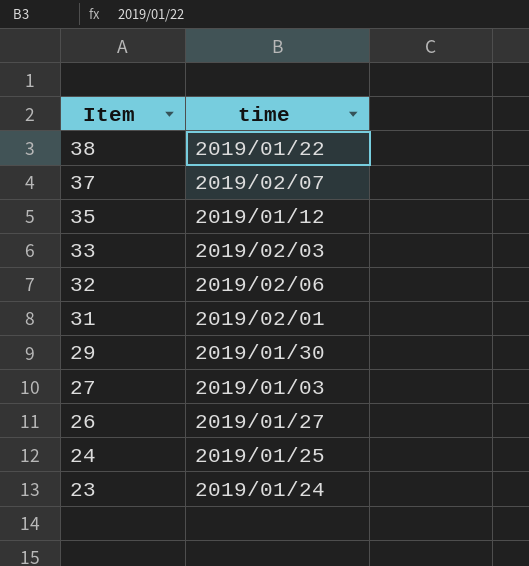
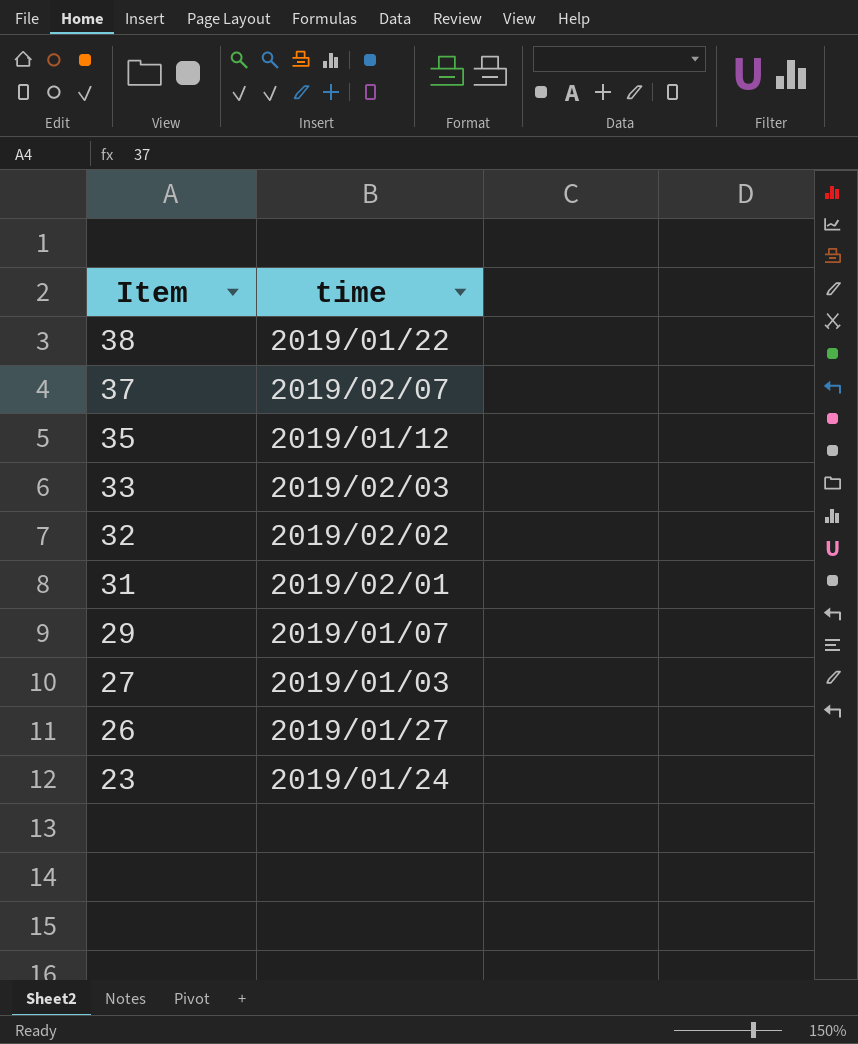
row 24: 2019/01/25 -> none
32 | time: 2019/02/06 -> 2019/02/02
29 | time: 2019/01/30 -> 2019/01/07

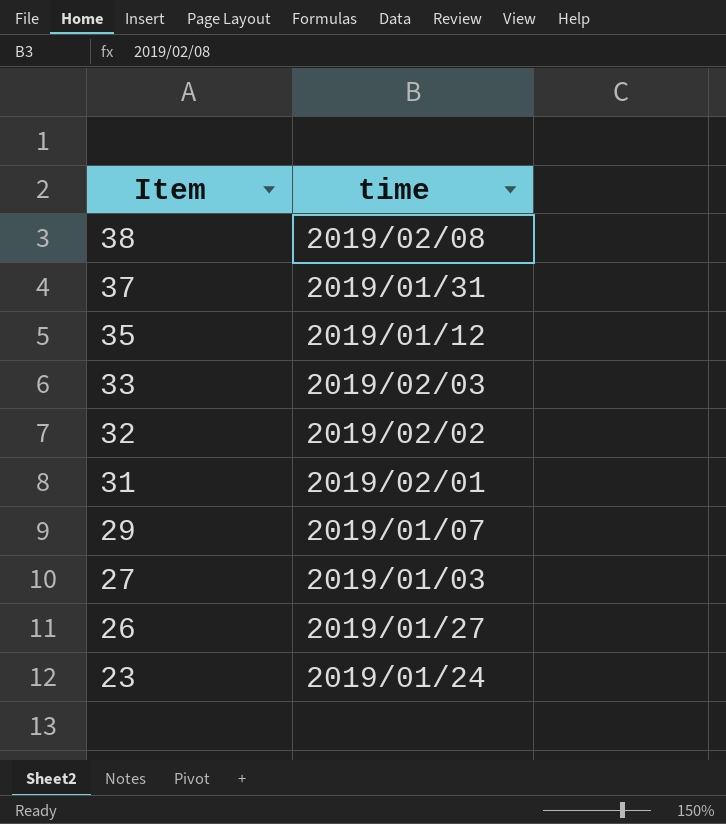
38 | time: 2019/01/22 -> 2019/02/08
37 | time: 2019/02/07 -> 2019/01/31

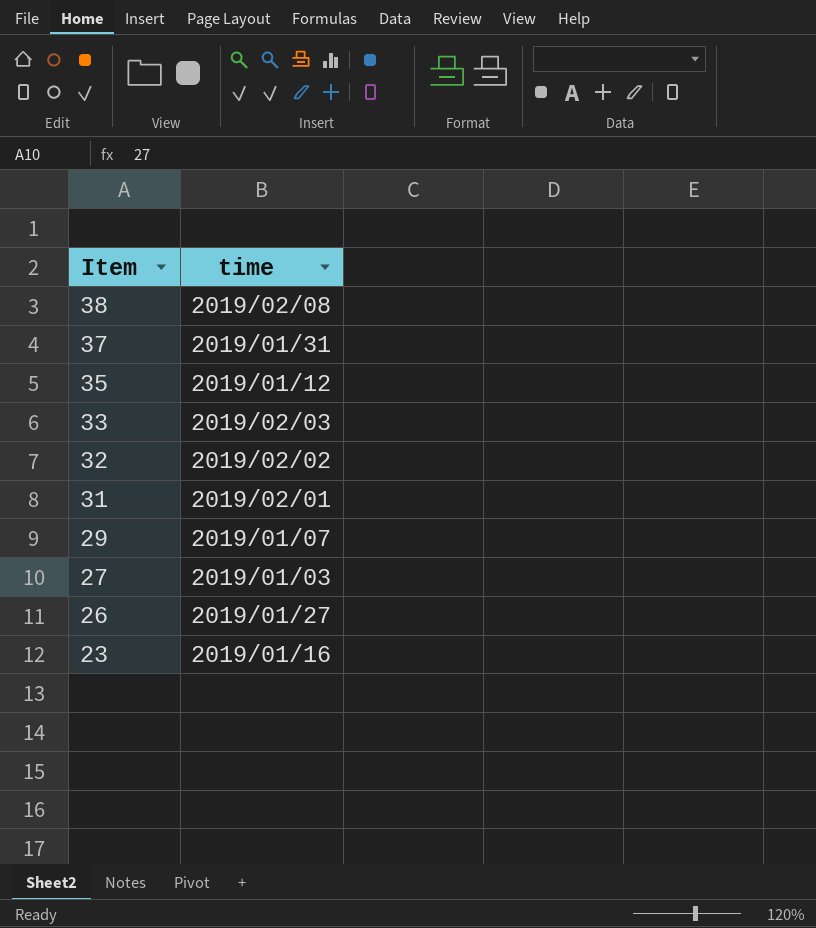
23 | time: 2019/01/24 -> 2019/01/16

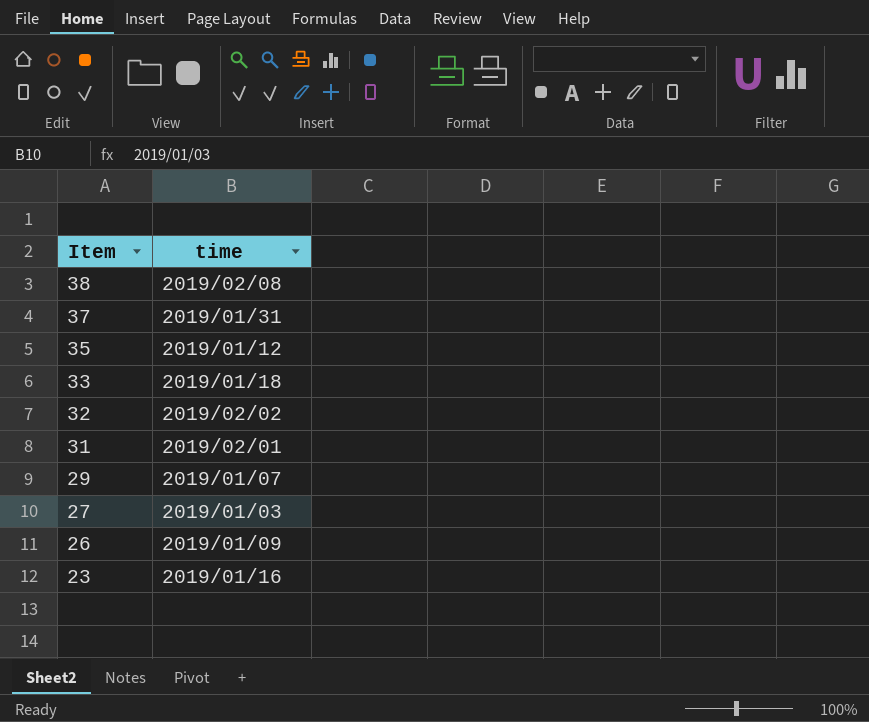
33 | time: 2019/02/03 -> 2019/01/18
26 | time: 2019/01/27 -> 2019/01/09

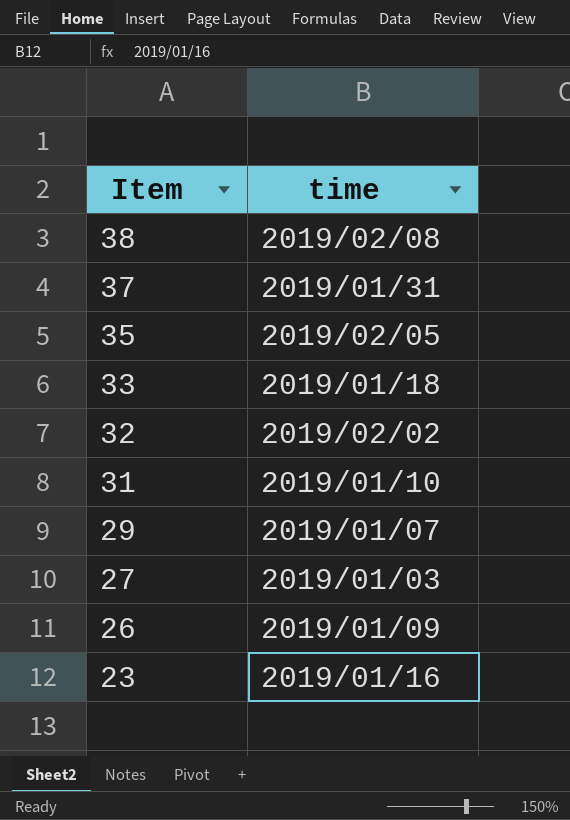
35 | time: 2019/01/12 -> 2019/02/05
31 | time: 2019/02/01 -> 2019/01/10

